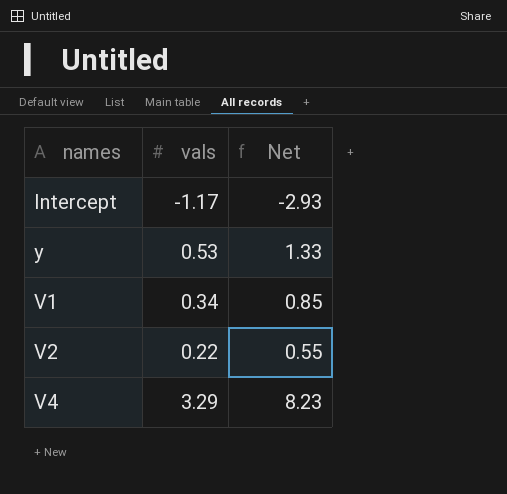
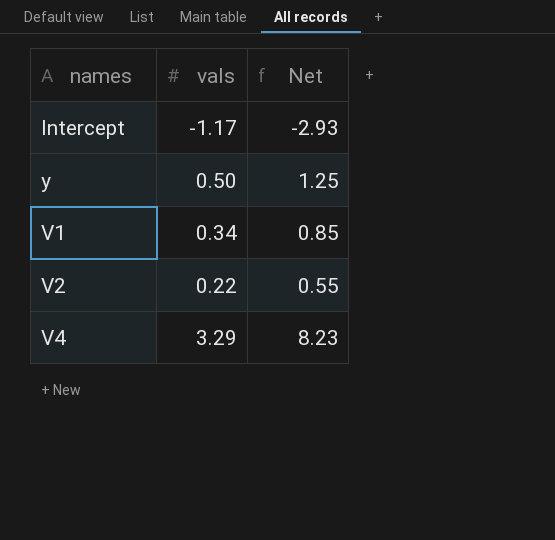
y | vals: 0.53 -> 0.50
y | Net: 1.33 -> 1.25

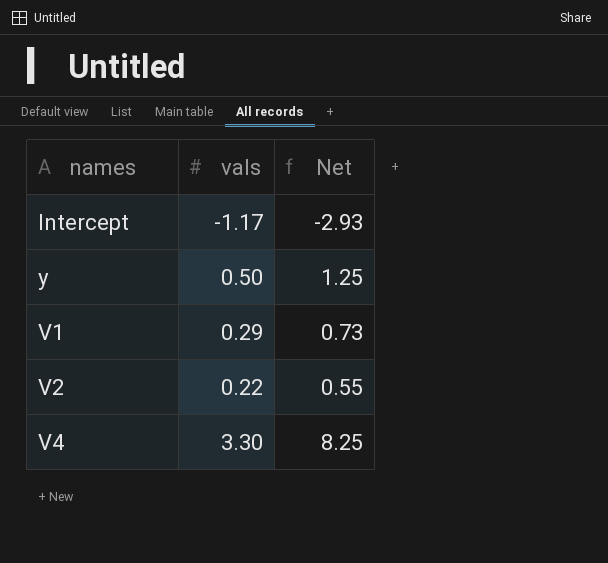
V1 | vals: 0.34 -> 0.29
V1 | Net: 0.85 -> 0.73
V4 | vals: 3.29 -> 3.30
V4 | Net: 8.23 -> 8.25

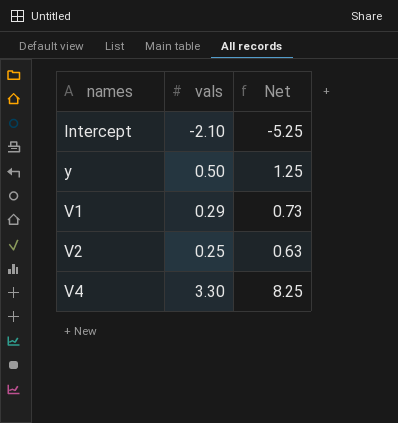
Intercept | vals: -1.17 -> -2.10
Intercept | Net: -2.93 -> -5.25
V2 | vals: 0.22 -> 0.25
V2 | Net: 0.55 -> 0.63

